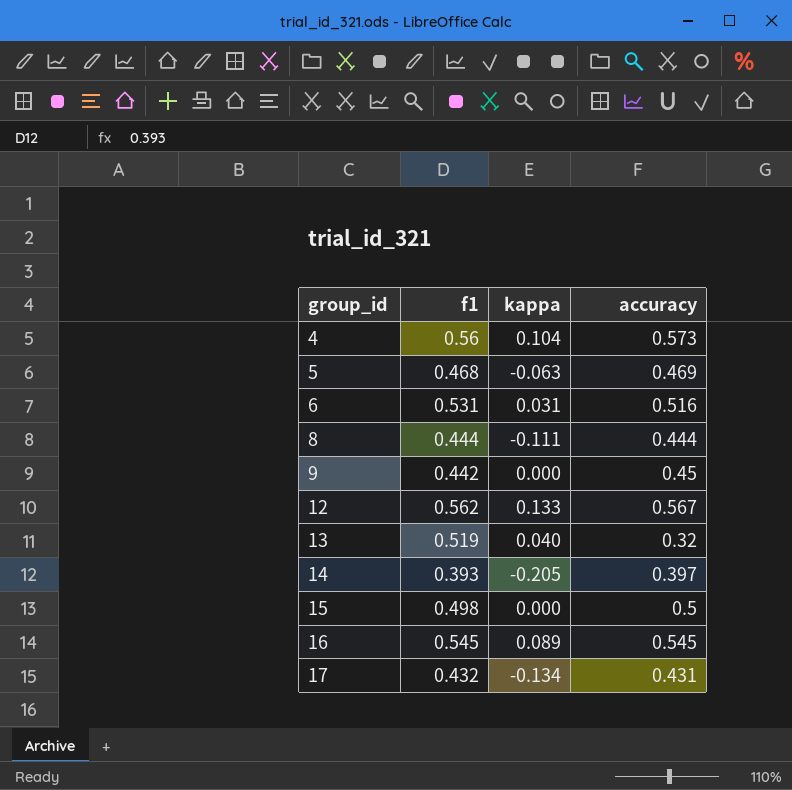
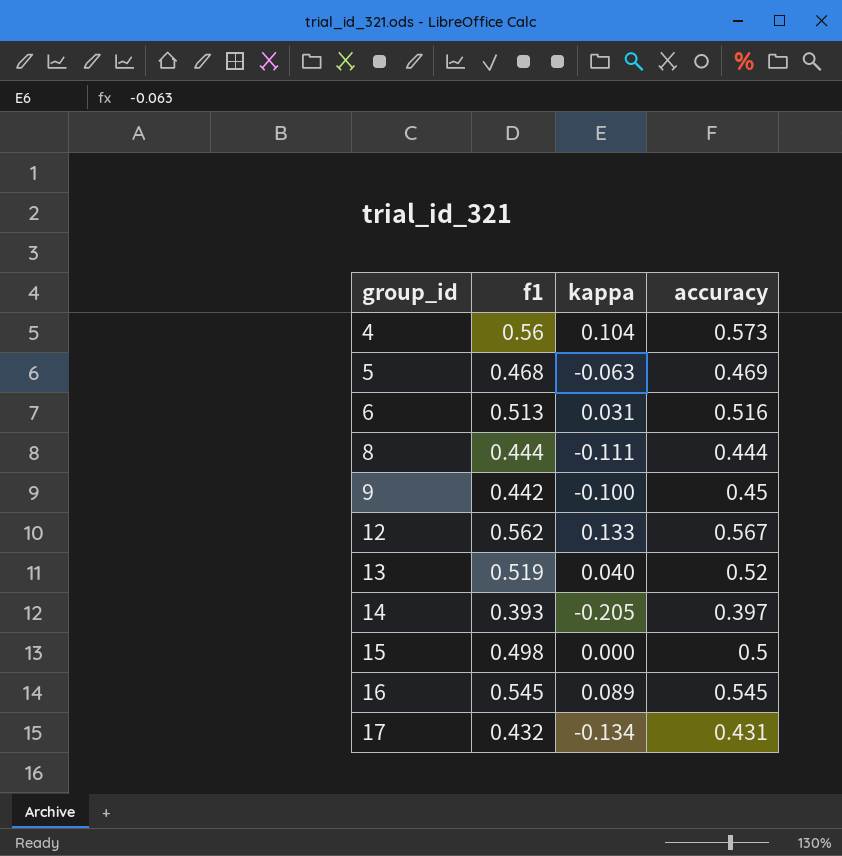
6 | f1: 0.531 -> 0.513
9 | kappa: 0.000 -> -0.100
13 | accuracy: 0.32 -> 0.52

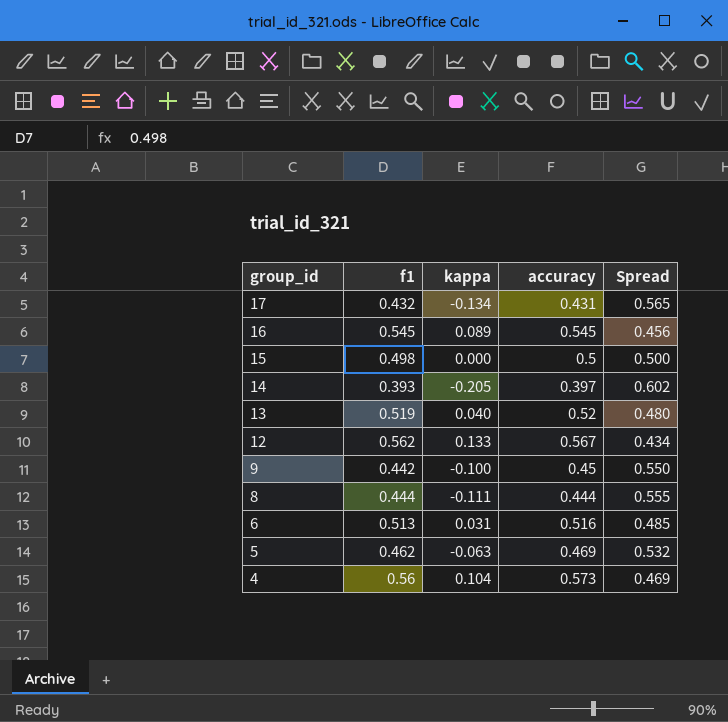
row order: group_id ascending -> group_id descending
column Spread | formula: none -> [accuracy] - [kappa]
5 | f1: 0.468 -> 0.462

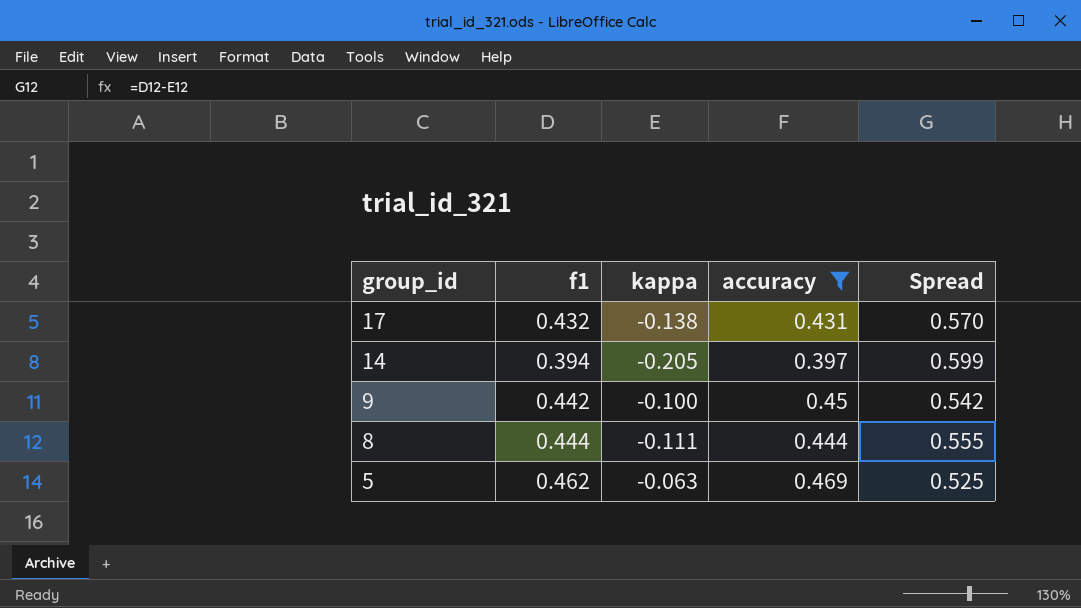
filter: none -> accuracy <= 0.469
column Spread | formula: [accuracy] - [kappa] -> [f1] - [kappa]
17 | kappa: -0.134 -> -0.138
14 | f1: 0.393 -> 0.394

